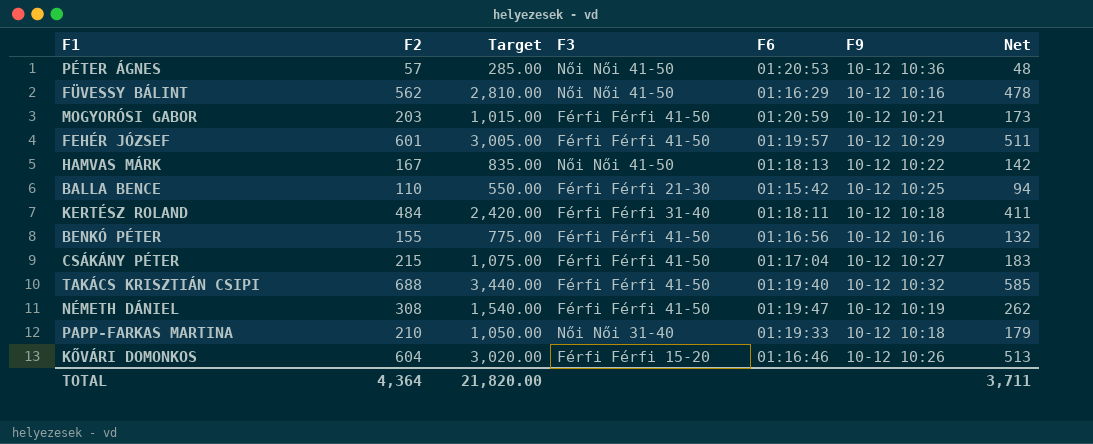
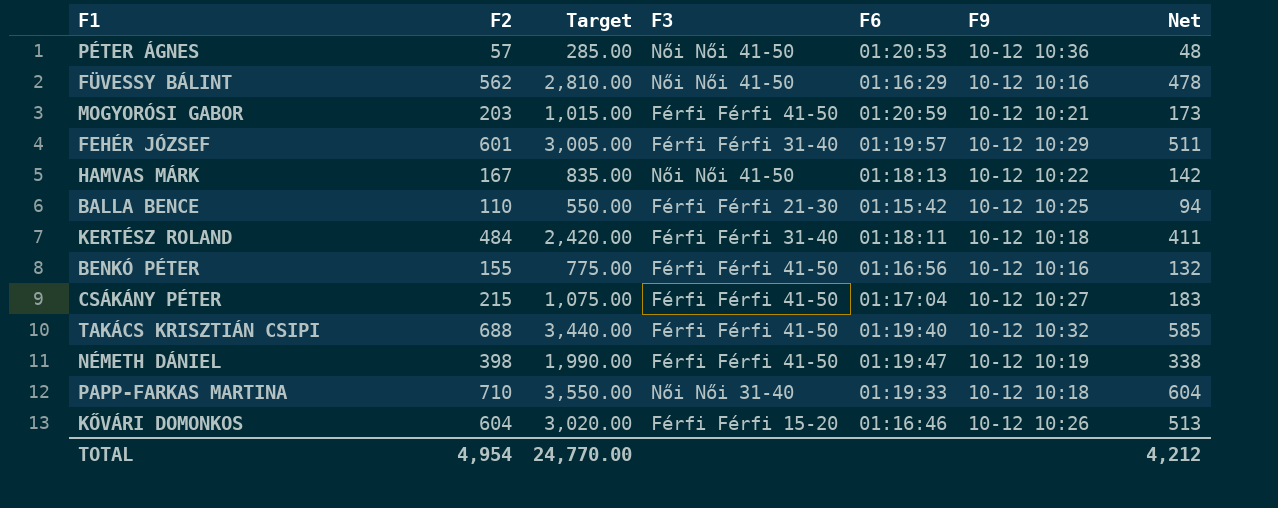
FEHÉR JÓZSEF | F3: Férfi Férfi 41-50 -> Férfi Férfi 31-40
NÉMETH DÁNIEL | F2: 308 -> 398
NÉMETH DÁNIEL | Target: 1,540.00 -> 1,990.00
NÉMETH DÁNIEL | Net: 262 -> 338
PAPP-FARKAS MARTINA | F2: 210 -> 710
PAPP-FARKAS MARTINA | Target: 1,050.00 -> 3,550.00
PAPP-FARKAS MARTINA | Net: 179 -> 604
TOTAL | F2: 4,364 -> 4,954
TOTAL | Target: 21,820.00 -> 24,770.00
TOTAL | Net: 3,711 -> 4,212

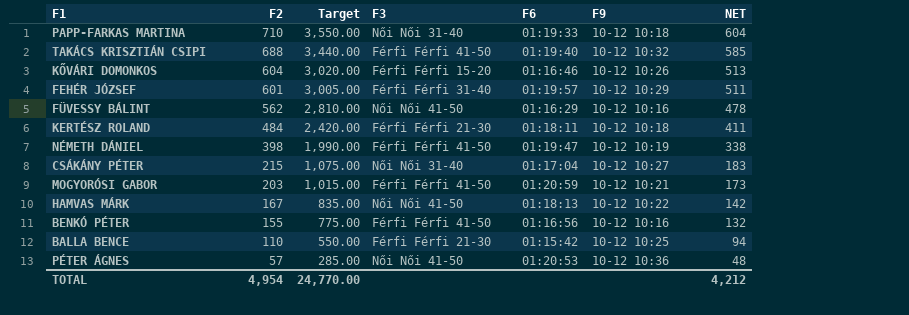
row order: none -> F2 descending
column name: Net -> NET
KERTÉSZ ROLAND | F3: Férfi Férfi 31-40 -> Férfi Férfi 21-30
CSÁKÁNY PÉTER | F3: Férfi Férfi 41-50 -> Női Női 31-40

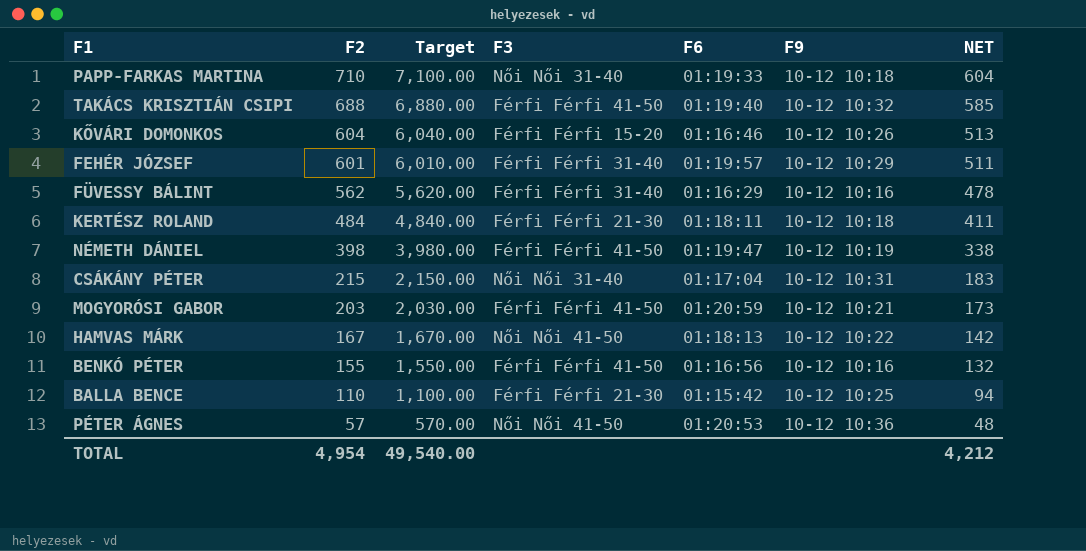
column Target | formula: [F2] * 5 -> [F2] * 10
FÜVESSY BÁLINT | F3: Női Női 41-50 -> Férfi Férfi 31-40
CSÁKÁNY PÉTER | F9: 10-12 10:27 -> 10-12 10:31
TOTAL | Target: 24,770.00 -> 49,540.00

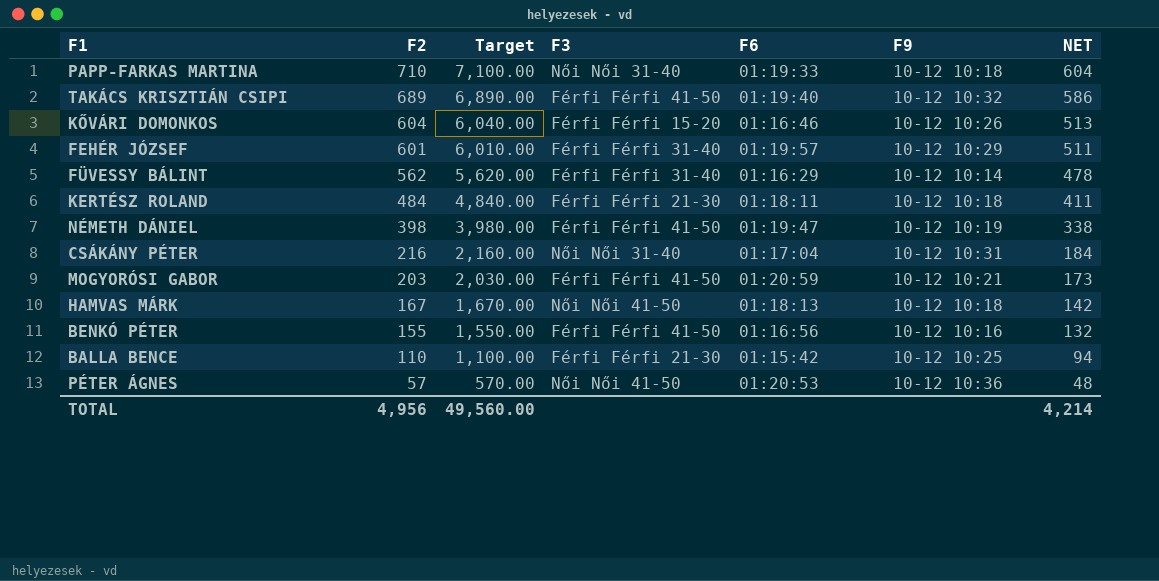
TAKÁCS KRISZTIÁN CSIPI | F2: 688 -> 689
TAKÁCS KRISZTIÁN CSIPI | Target: 6,880.00 -> 6,890.00
TAKÁCS KRISZTIÁN CSIPI | NET: 585 -> 586
FÜVESSY BÁLINT | F9: 10-12 10:16 -> 10-12 10:14
CSÁKÁNY PÉTER | F2: 215 -> 216
CSÁKÁNY PÉTER | Target: 2,150.00 -> 2,160.00
CSÁKÁNY PÉTER | NET: 183 -> 184
HAMVAS MÁRK | F9: 10-12 10:22 -> 10-12 10:18
TOTAL | F2: 4,954 -> 4,956
TOTAL | Target: 49,540.00 -> 49,560.00
TOTAL | NET: 4,212 -> 4,214

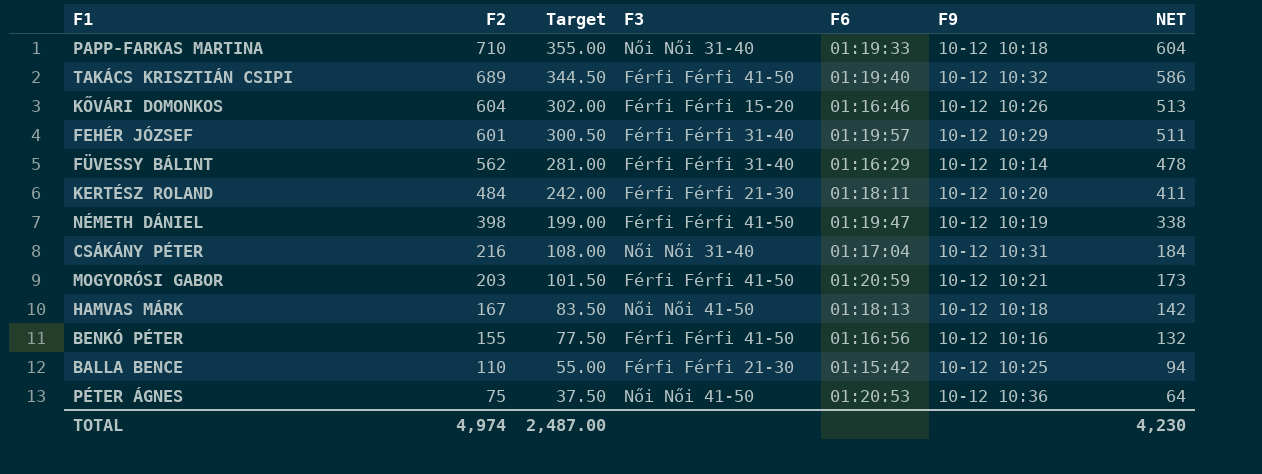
column Target | formula: [F2] * 10 -> [F2] * 0.5
KERTÉSZ ROLAND | F9: 10-12 10:18 -> 10-12 10:20
PÉTER ÁGNES | F2: 57 -> 75
PÉTER ÁGNES | NET: 48 -> 64
TOTAL | F2: 4,956 -> 4,974
TOTAL | Target: 49,560.00 -> 2,487.00
TOTAL | NET: 4,214 -> 4,230

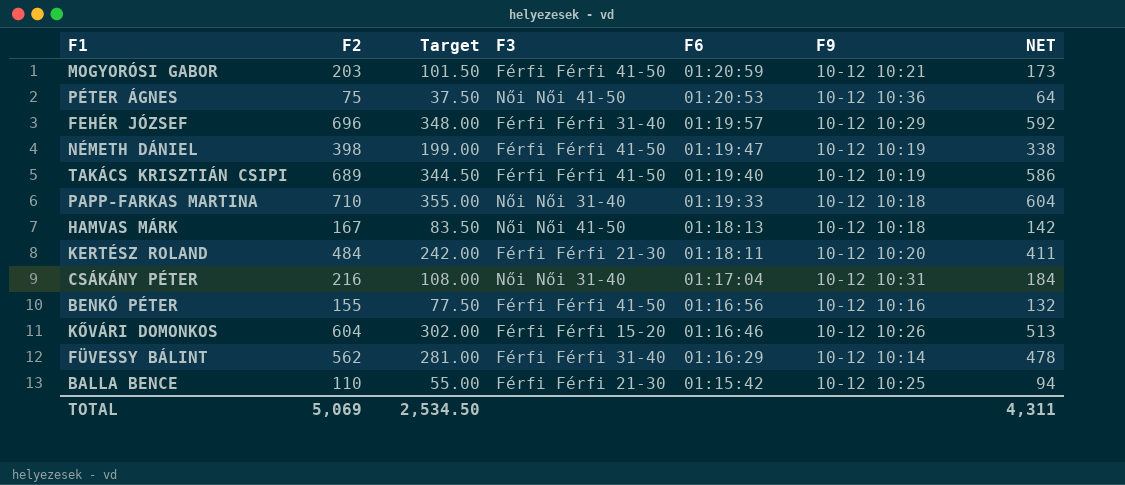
row order: F2 descending -> F6 descending
FEHÉR JÓZSEF | F2: 601 -> 696
FEHÉR JÓZSEF | Target: 300.50 -> 348.00
FEHÉR JÓZSEF | NET: 511 -> 592
TAKÁCS KRISZTIÁN CSIPI | F9: 10-12 10:32 -> 10-12 10:19
TOTAL | F2: 4,974 -> 5,069
TOTAL | Target: 2,487.00 -> 2,534.50
TOTAL | NET: 4,230 -> 4,311

